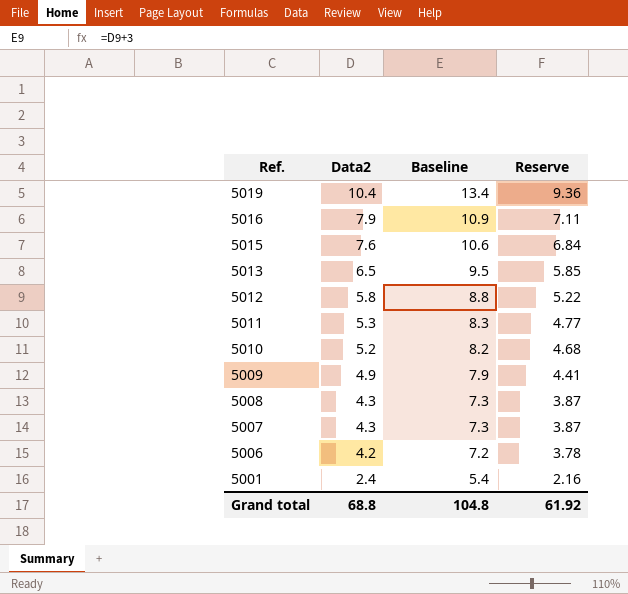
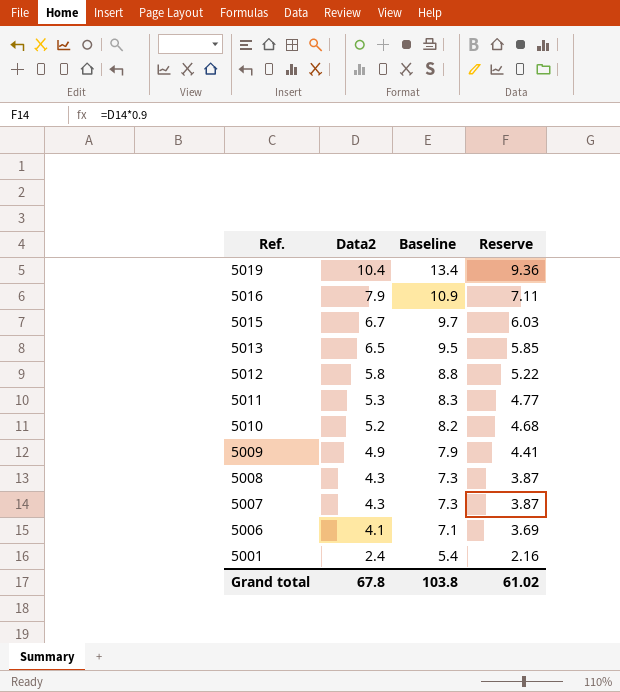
5015 | Data2: 7.6 -> 6.7
5015 | Baseline: 10.6 -> 9.7
5015 | Reserve: 6.84 -> 6.03
5006 | Data2: 4.2 -> 4.1
5006 | Baseline: 7.2 -> 7.1
5006 | Reserve: 3.78 -> 3.69
Grand total | Data2: 68.8 -> 67.8
Grand total | Baseline: 104.8 -> 103.8
Grand total | Reserve: 61.92 -> 61.02

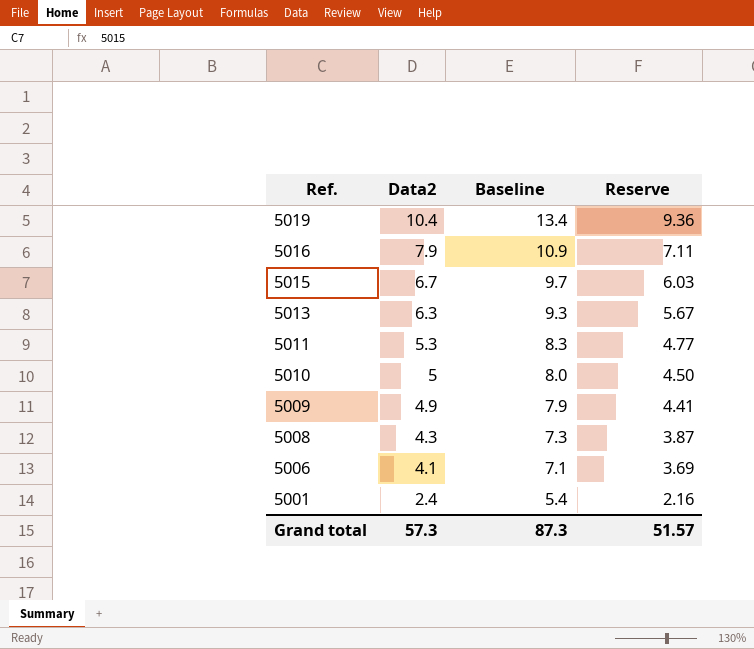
row 5012: 5.8 | 8.8 | 5.22 -> none
row 5007: 4.3 | 7.3 | 3.87 -> none
5013 | Data2: 6.5 -> 6.3
5013 | Baseline: 9.5 -> 9.3
5013 | Reserve: 5.85 -> 5.67
5010 | Data2: 5.2 -> 5
5010 | Baseline: 8.2 -> 8.0
5010 | Reserve: 4.68 -> 4.50
Grand total | Data2: 67.8 -> 57.3
Grand total | Baseline: 103.8 -> 87.3
Grand total | Reserve: 61.02 -> 51.57

